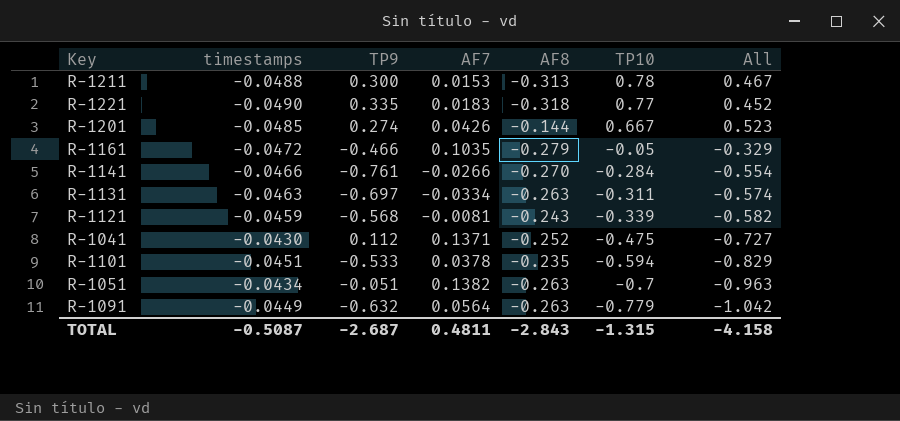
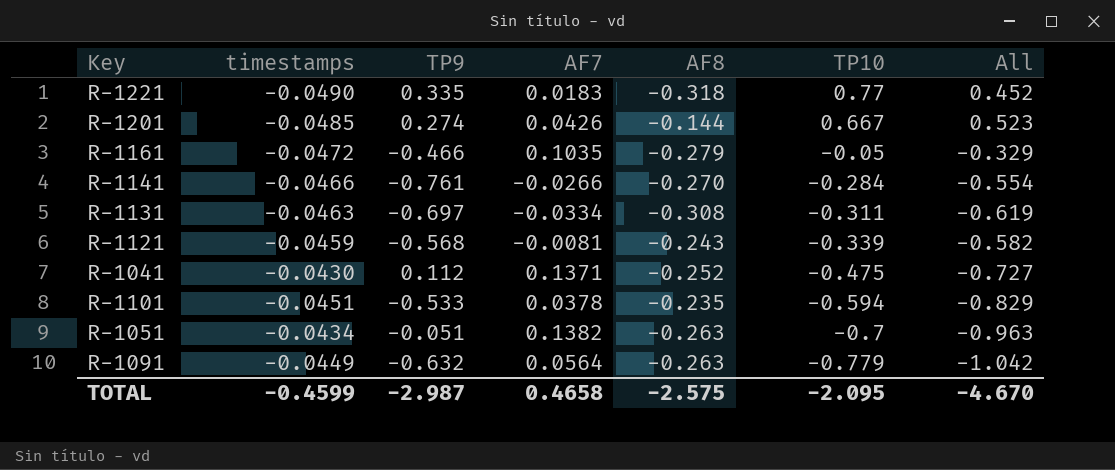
row R-1211: -0.0488 | 0.300 | 0.0153 | -0.313 | 0.78 | 0.467 -> none
R-1131 | AF8: -0.263 -> -0.308
R-1131 | All: -0.574 -> -0.619
TOTAL | timestamps: -0.5087 -> -0.4599
TOTAL | TP9: -2.687 -> -2.987
TOTAL | AF7: 0.4811 -> 0.4658
TOTAL | AF8: -2.843 -> -2.575
TOTAL | TP10: -1.315 -> -2.095
TOTAL | All: -4.158 -> -4.670

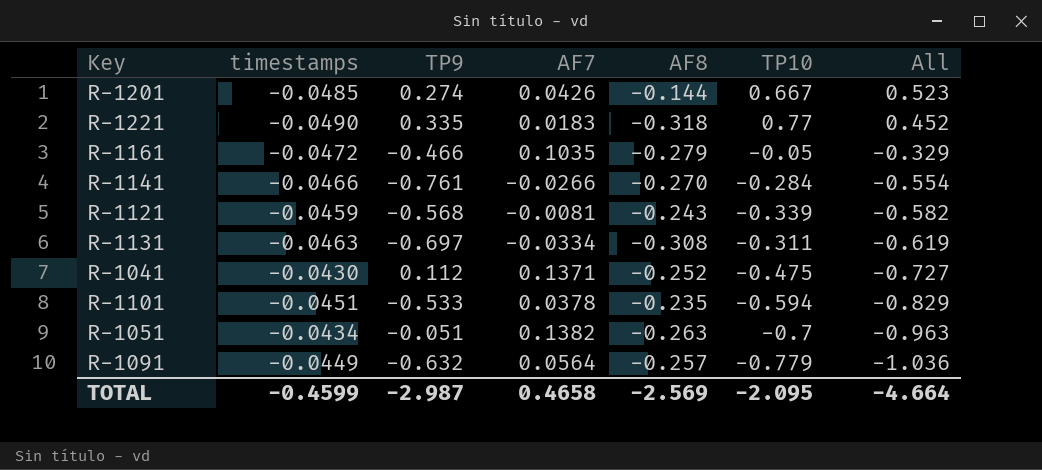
row order: TP10 descending -> All descending
R-1091 | AF8: -0.263 -> -0.257
R-1091 | All: -1.042 -> -1.036
TOTAL | AF8: -2.575 -> -2.569
TOTAL | All: -4.670 -> -4.664

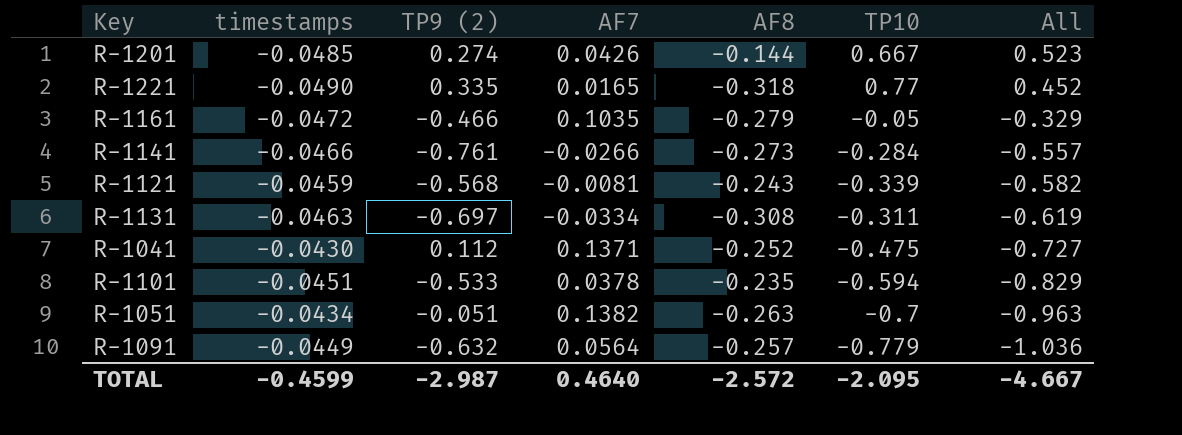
column name: TP9 -> TP9 (2)
R-1221 | AF7: 0.0183 -> 0.0165
R-1141 | AF8: -0.270 -> -0.273
R-1141 | All: -0.554 -> -0.557
TOTAL | AF7: 0.4658 -> 0.4640
TOTAL | AF8: -2.569 -> -2.572
TOTAL | All: -4.664 -> -4.667

